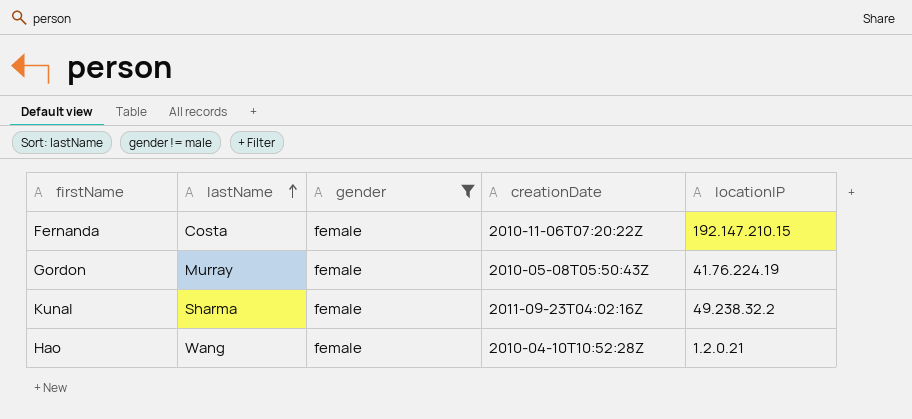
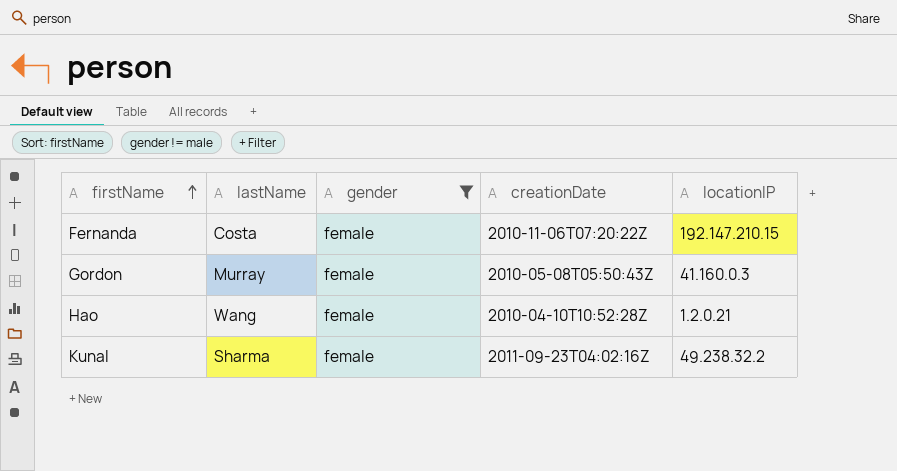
row order: lastName ascending -> firstName ascending
Gordon | locationIP: 41.76.224.19 -> 41.160.0.3

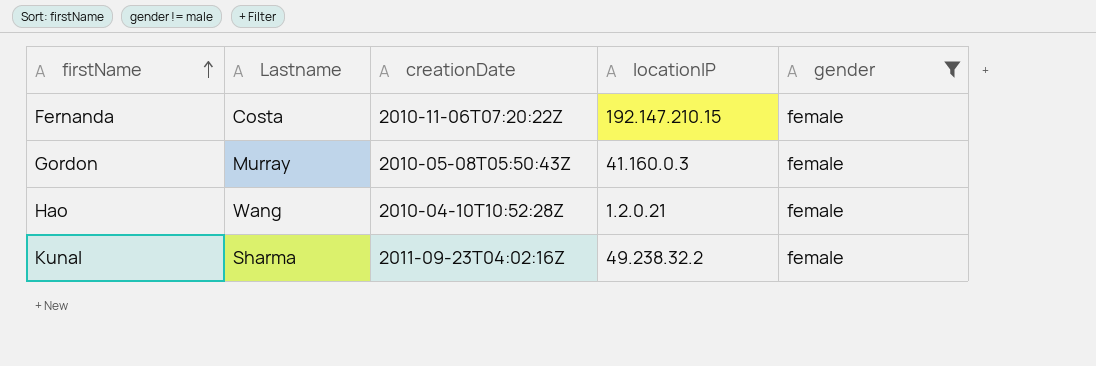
column name: lastName -> Lastname
column gender | position: 3 -> 5

